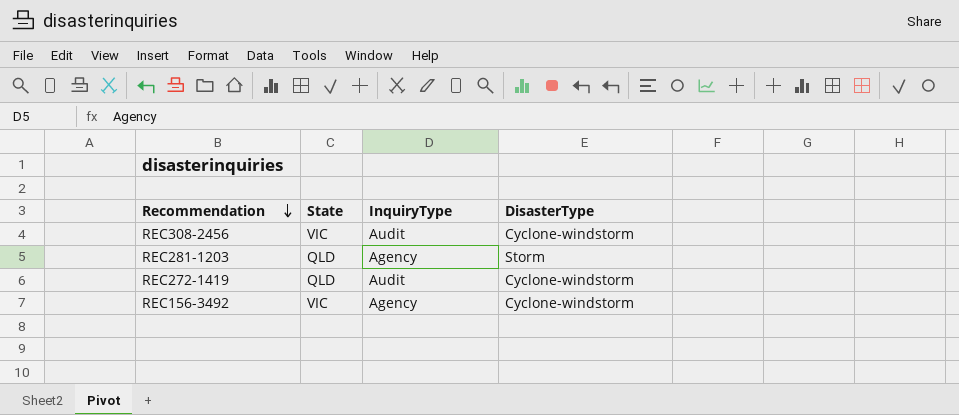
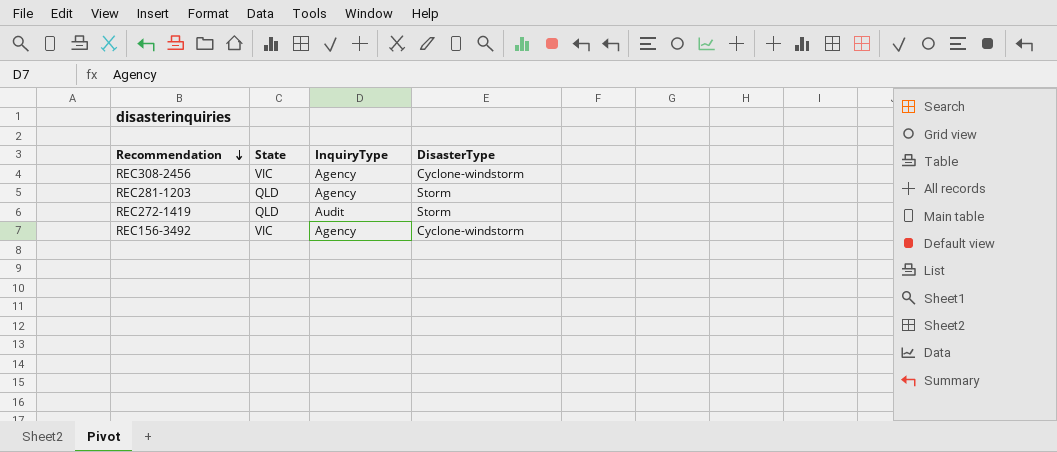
REC308-2456 | InquiryType: Audit -> Agency
REC272-1419 | DisasterType: Cyclone-windstorm -> Storm

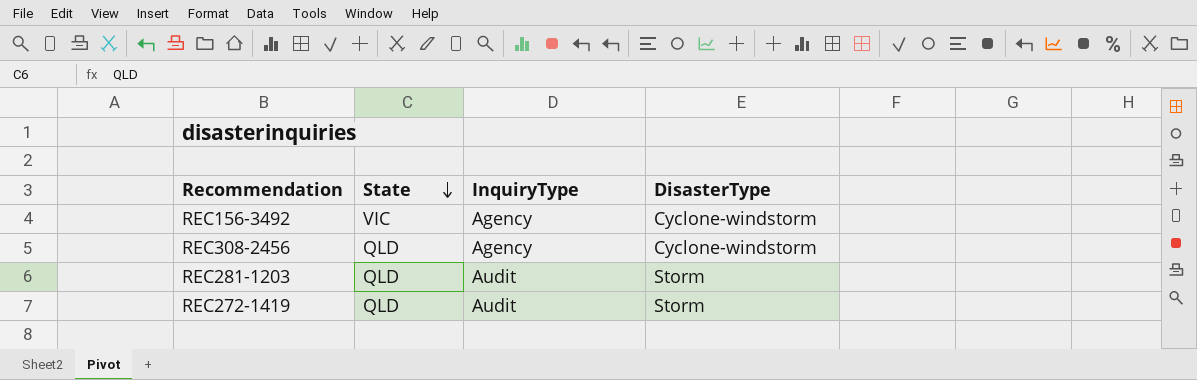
row order: Recommendation descending -> State descending
REC308-2456 | State: VIC -> QLD
REC281-1203 | InquiryType: Agency -> Audit

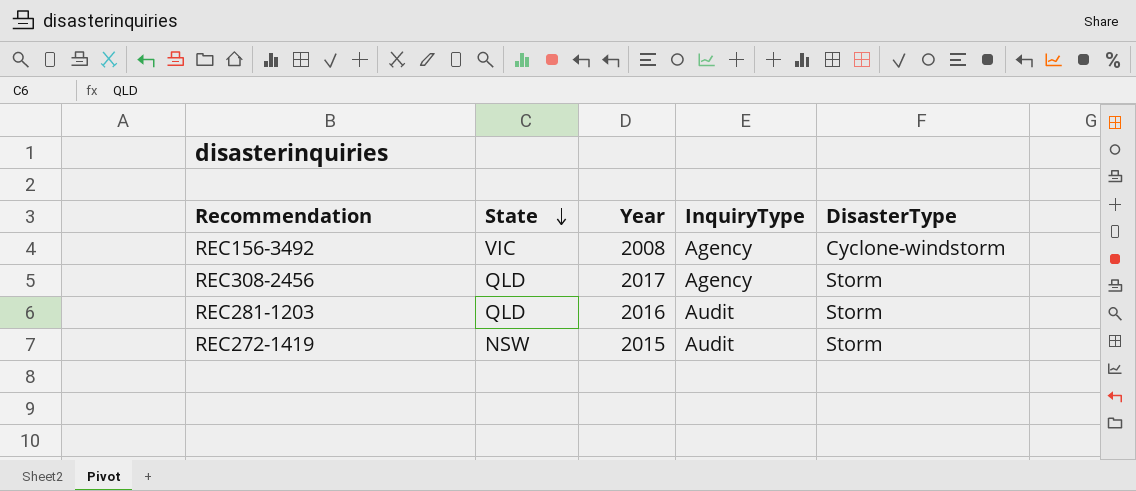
column Year | position: none -> 3
REC308-2456 | DisasterType: Cyclone-windstorm -> Storm
REC272-1419 | State: QLD -> NSW

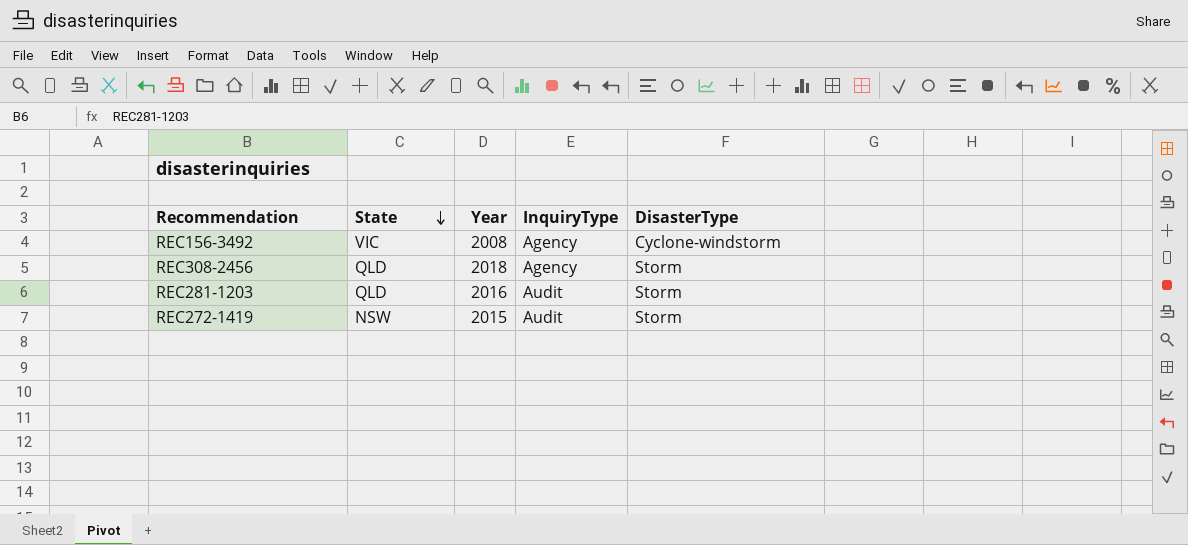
REC308-2456 | Year: 2017 -> 2018

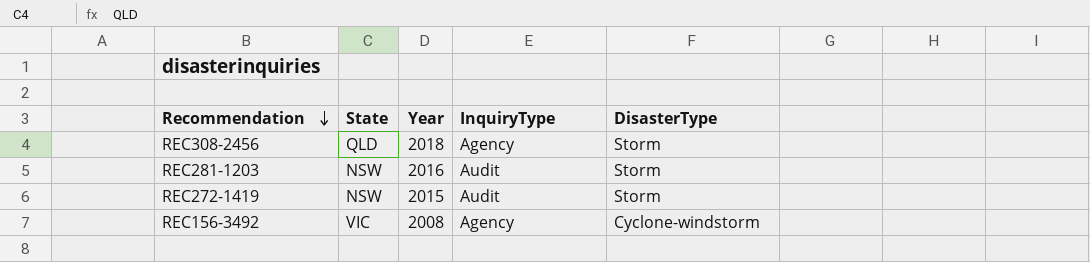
row order: State descending -> Recommendation descending
REC281-1203 | State: QLD -> NSW

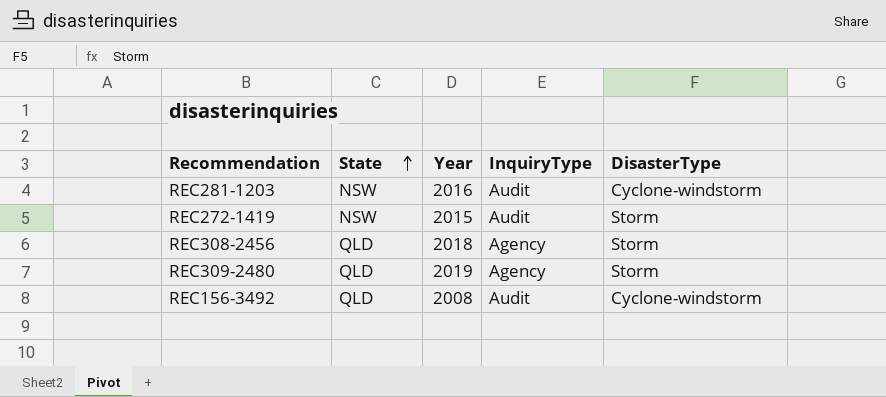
row order: Recommendation descending -> State ascending
REC281-1203 | DisasterType: Storm -> Cyclone-windstorm
row REC309-2480: none -> QLD | 2019 | Agency | Storm
REC156-3492 | State: VIC -> QLD
REC156-3492 | InquiryType: Agency -> Audit

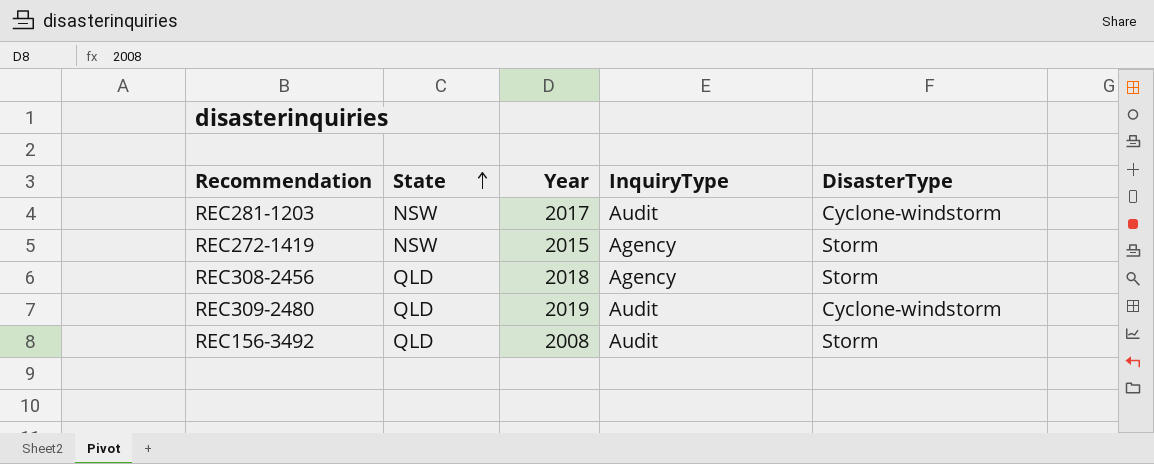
REC281-1203 | Year: 2016 -> 2017
REC272-1419 | InquiryType: Audit -> Agency
REC309-2480 | InquiryType: Agency -> Audit
REC309-2480 | DisasterType: Storm -> Cyclone-windstorm
REC156-3492 | DisasterType: Cyclone-windstorm -> Storm

